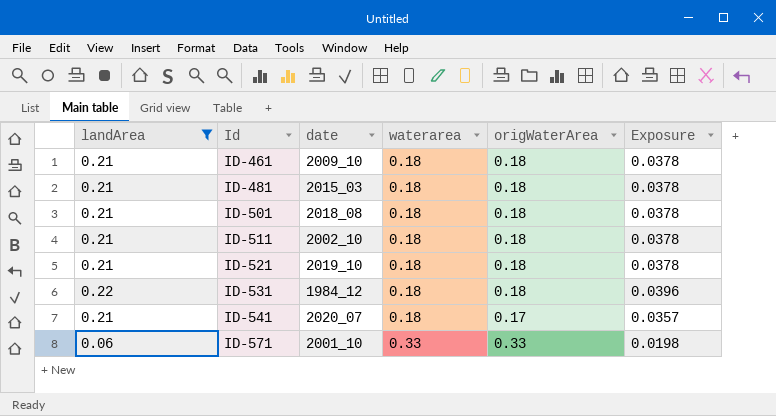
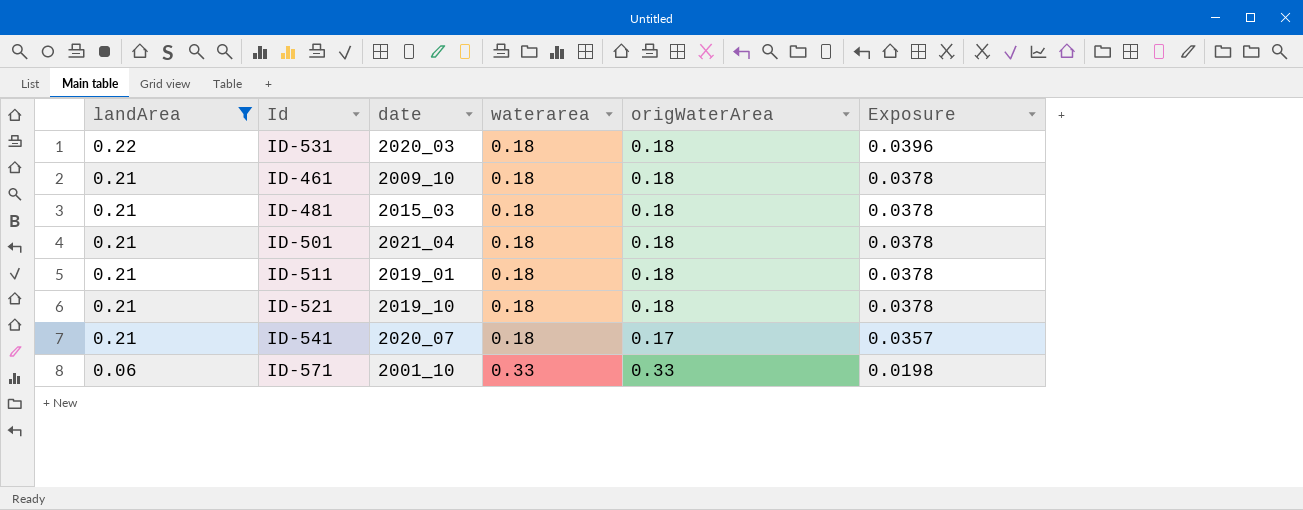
row order: Id ascending -> landArea descending
ID-531 | date: 1984_12 -> 2020_03
ID-501 | date: 2018_08 -> 2021_04
ID-511 | date: 2002_10 -> 2019_01

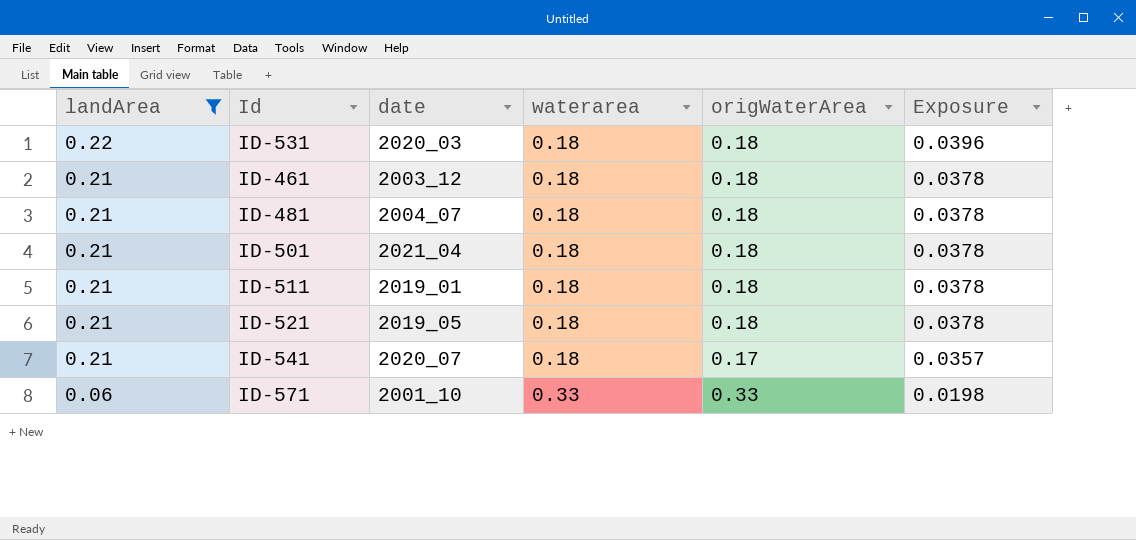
ID-461 | date: 2009_10 -> 2003_12
ID-481 | date: 2015_03 -> 2004_07
ID-521 | date: 2019_10 -> 2019_05

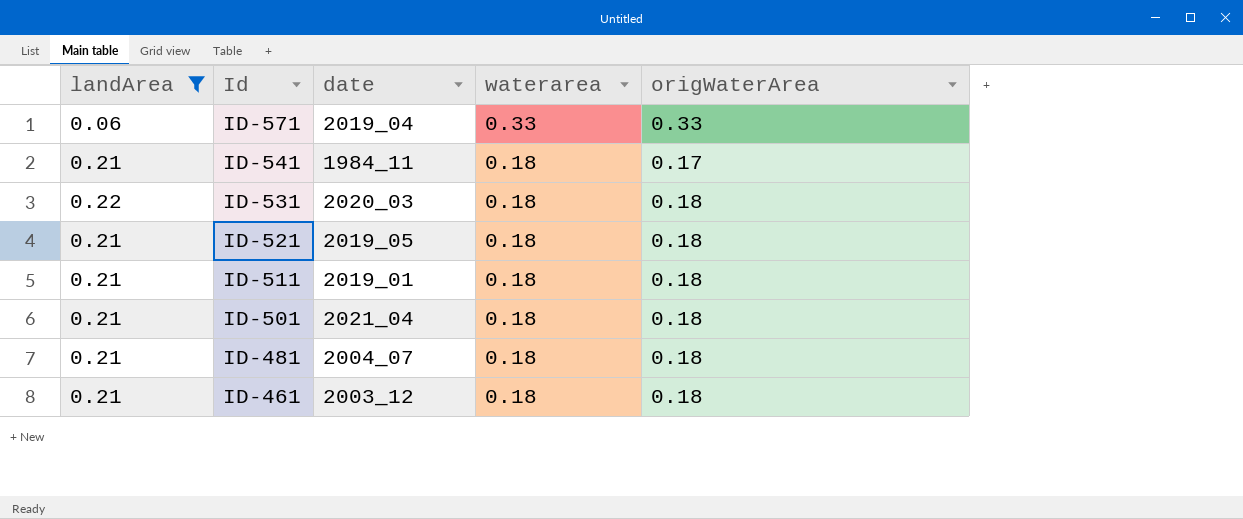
row order: landArea descending -> Id descending
column Exposure | formula: [landArea] * [origWaterArea] -> none
ID-571 | date: 2001_10 -> 2019_04
ID-541 | date: 2020_07 -> 1984_11

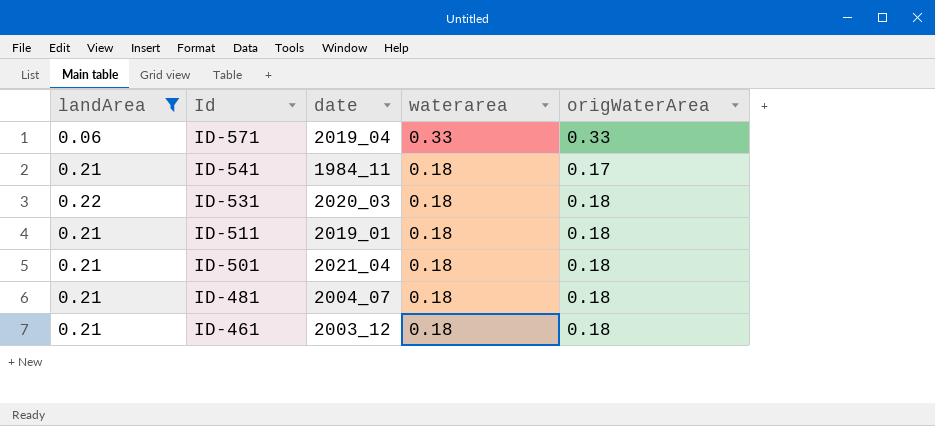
row ID-521: 0.21 | 2019_05 | 0.18 | 0.18 -> none

